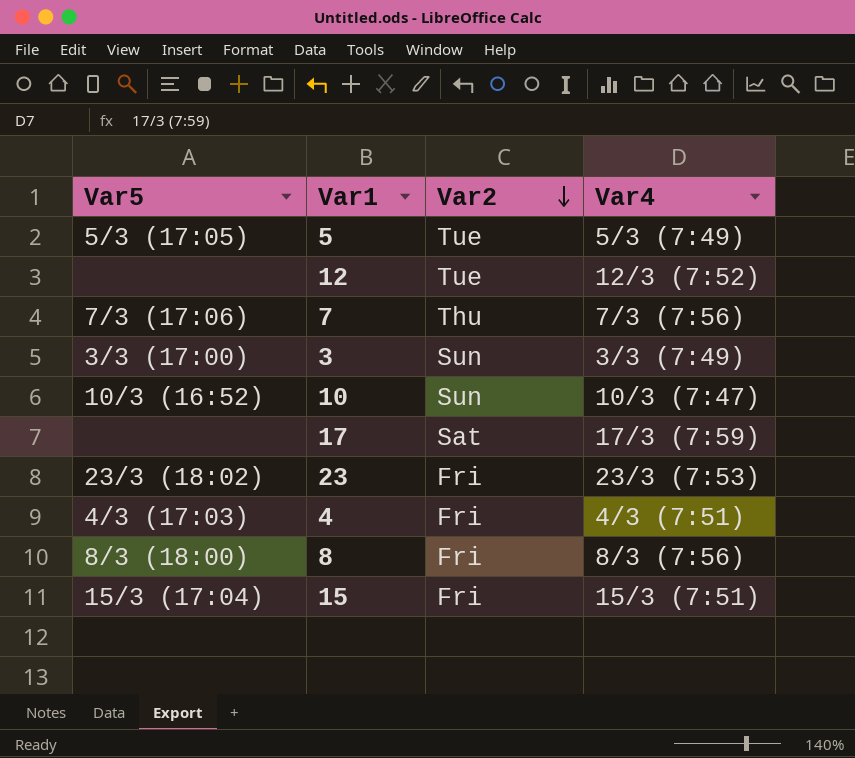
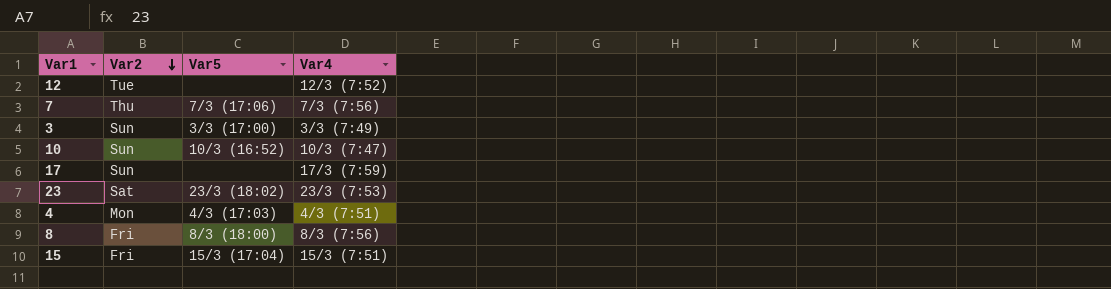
column Var5 | position: 1 -> 3
row 5: 5/3 (17:05) | Tue | 5/3 (7:49) -> none
17 | Var2: Sat -> Sun
23 | Var2: Fri -> Sat
4 | Var2: Fri -> Mon

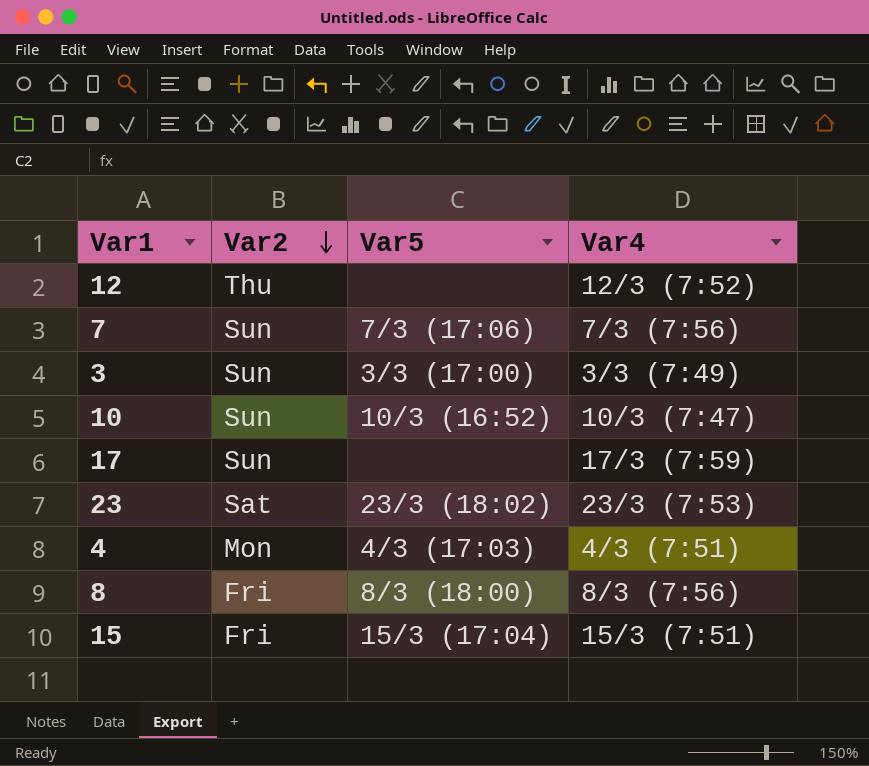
12 | Var2: Tue -> Thu
7 | Var2: Thu -> Sun

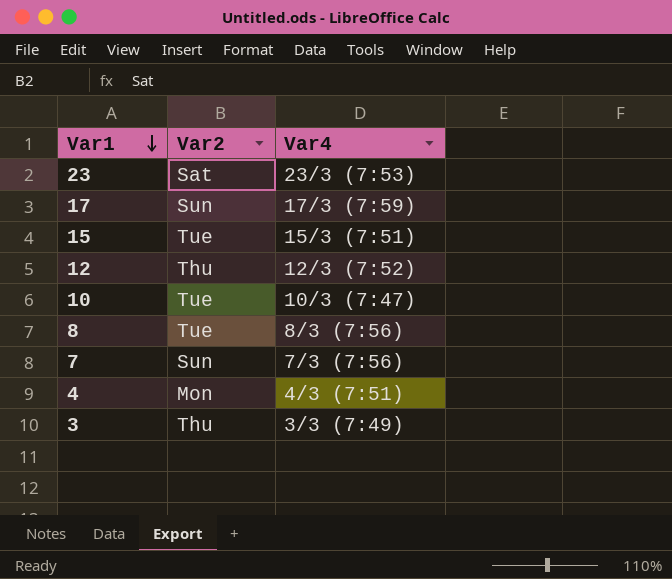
row order: Var2 descending -> Var1 descending
column Var5 | position: 3 -> none
15 | Var2: Fri -> Tue
10 | Var2: Sun -> Tue
8 | Var2: Fri -> Tue
3 | Var2: Sun -> Thu

